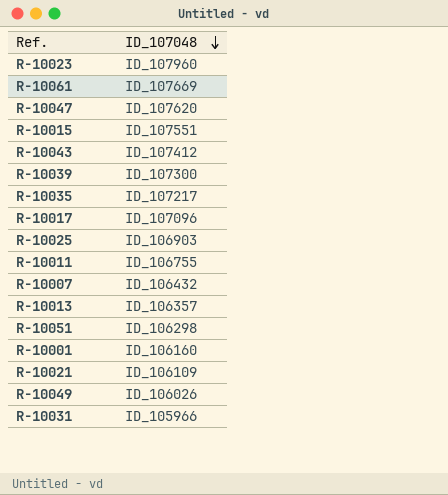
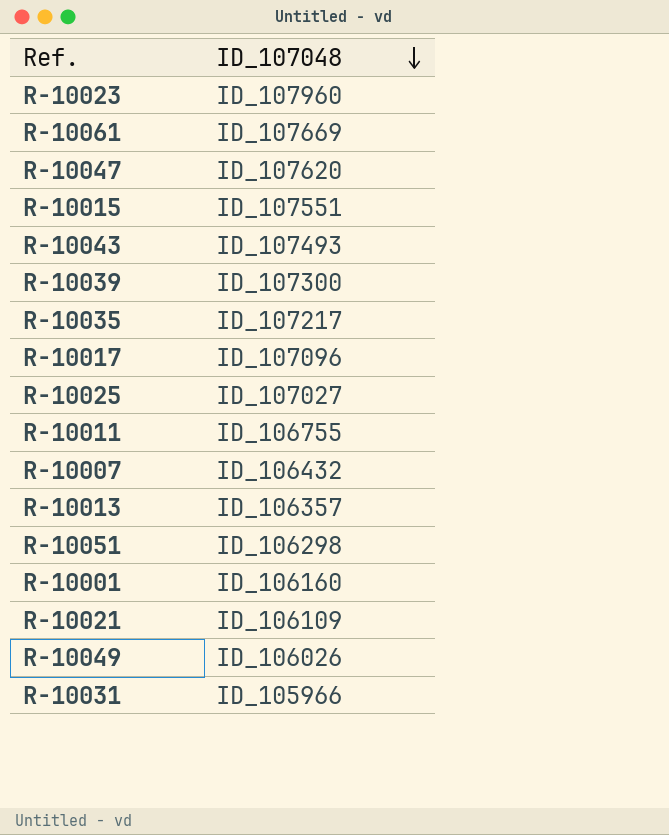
R-10043 | ID_107048: ID_107412 -> ID_107493
R-10025 | ID_107048: ID_106903 -> ID_107027

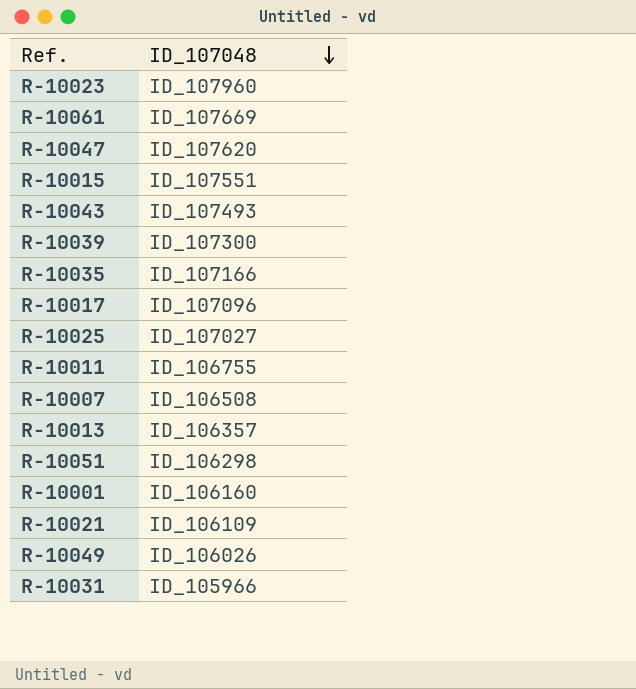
R-10035 | ID_107048: ID_107217 -> ID_107166
R-10007 | ID_107048: ID_106432 -> ID_106508

